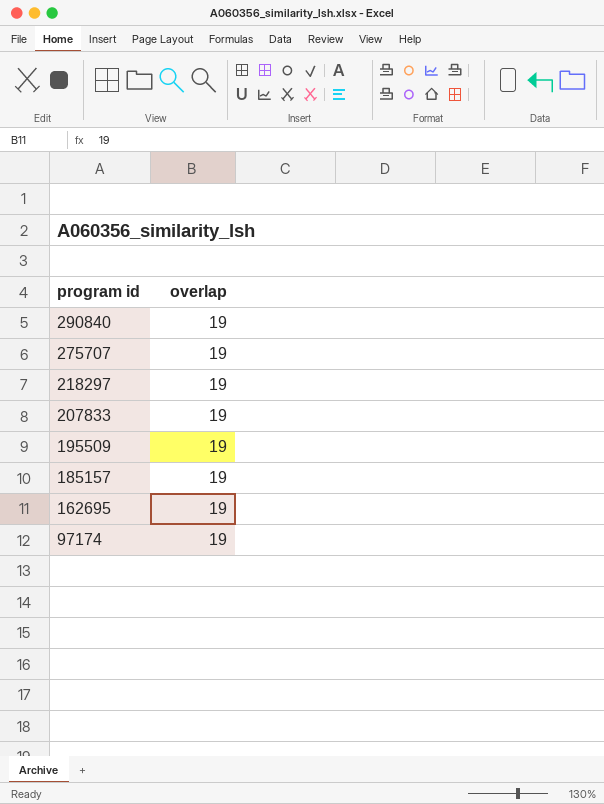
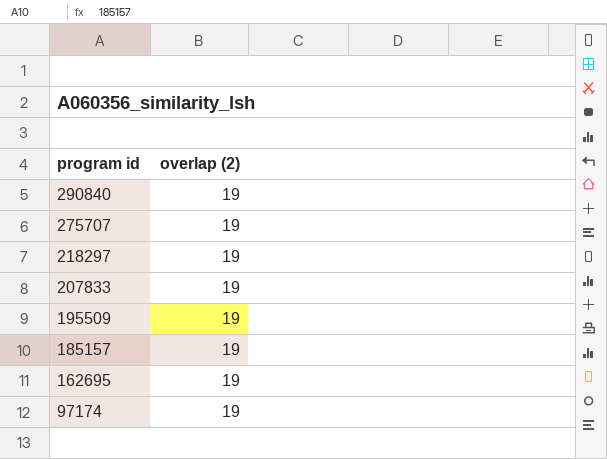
column name: overlap -> overlap (2)

